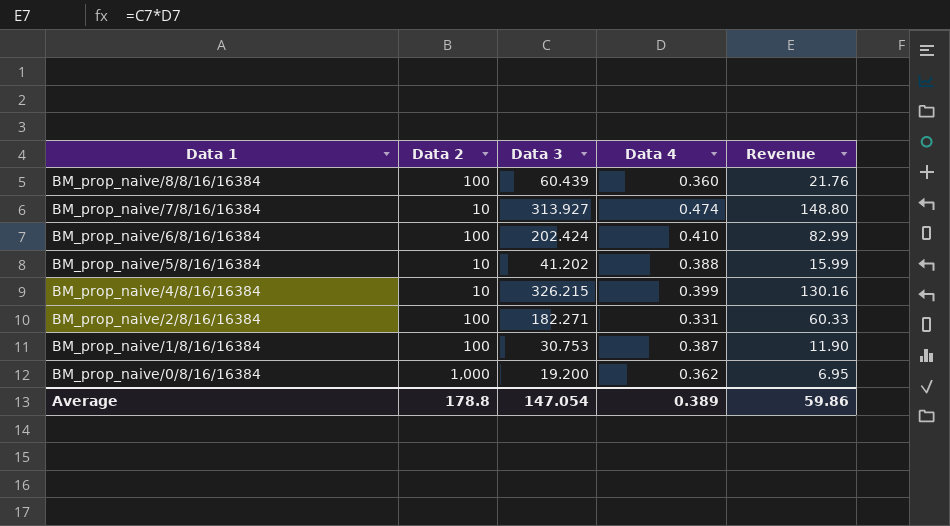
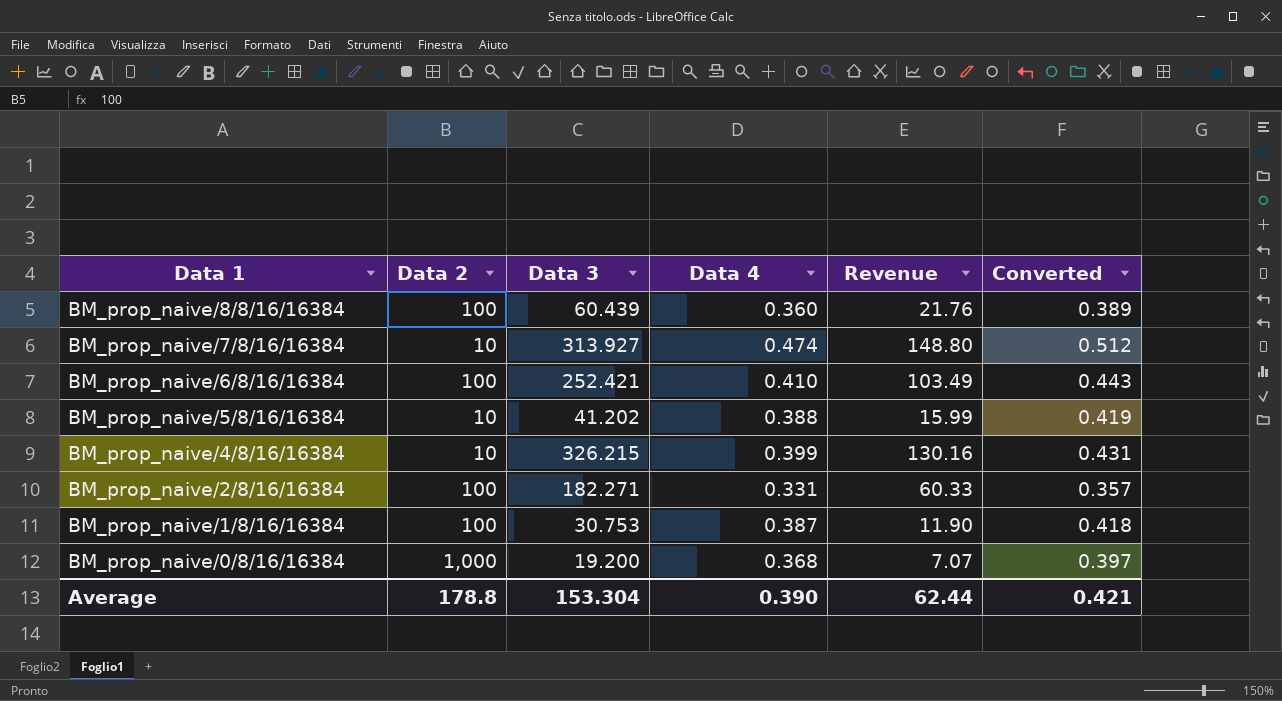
column Converted | formula: none -> [Data 4] * 1.08
BM_prop_naive/6/8/16/16384 | Data 3: 202.424 -> 252.421
BM_prop_naive/6/8/16/16384 | Revenue: 82.99 -> 103.49
BM_prop_naive/0/8/16/16384 | Data 4: 0.362 -> 0.368
BM_prop_naive/0/8/16/16384 | Revenue: 6.95 -> 7.07
Average | Data 3: 147.054 -> 153.304
Average | Data 4: 0.389 -> 0.390
Average | Revenue: 59.86 -> 62.44

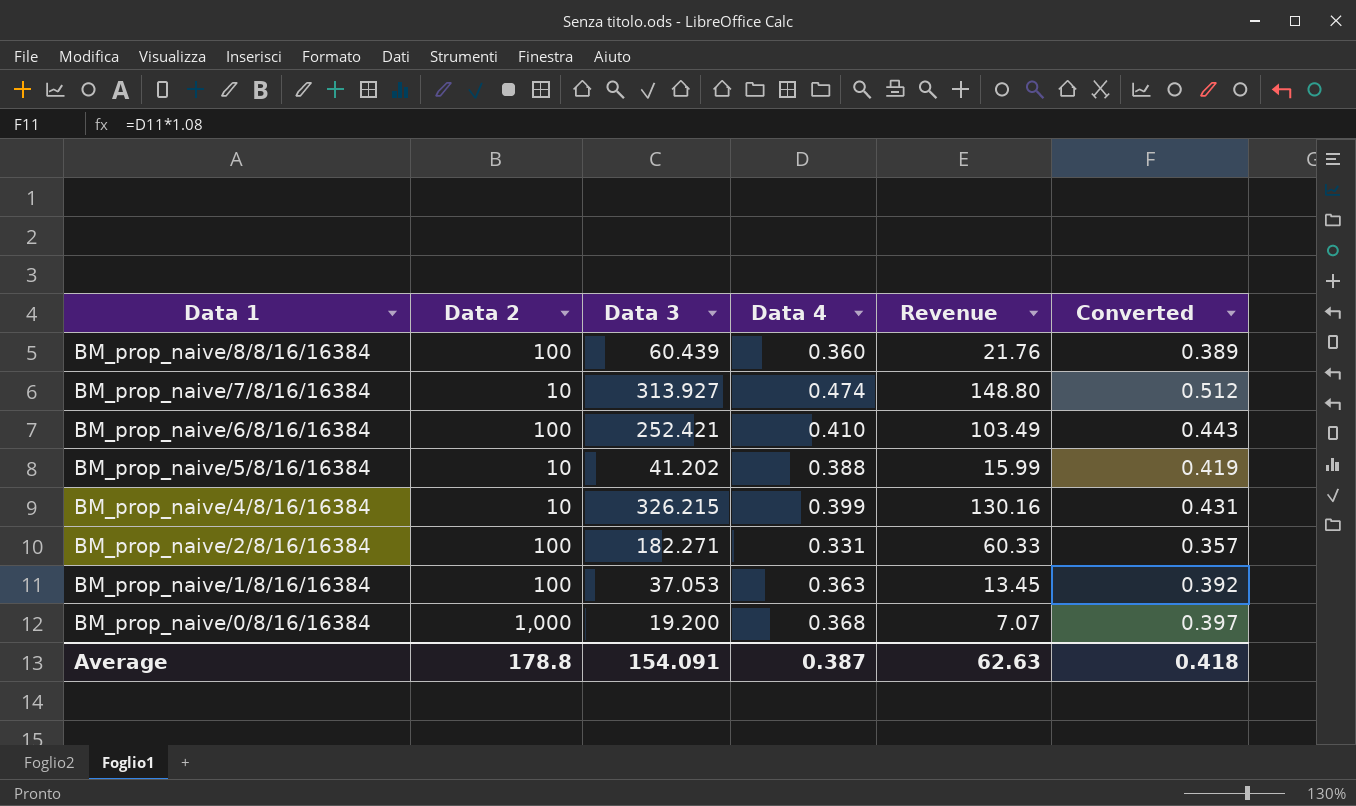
BM_prop_naive/1/8/16/16384 | Data 3: 30.753 -> 37.053
BM_prop_naive/1/8/16/16384 | Data 4: 0.387 -> 0.363
BM_prop_naive/1/8/16/16384 | Revenue: 11.90 -> 13.45
BM_prop_naive/1/8/16/16384 | Converted: 0.418 -> 0.392
Average | Data 3: 153.304 -> 154.091
Average | Data 4: 0.390 -> 0.387
Average | Revenue: 62.44 -> 62.63
Average | Converted: 0.421 -> 0.418

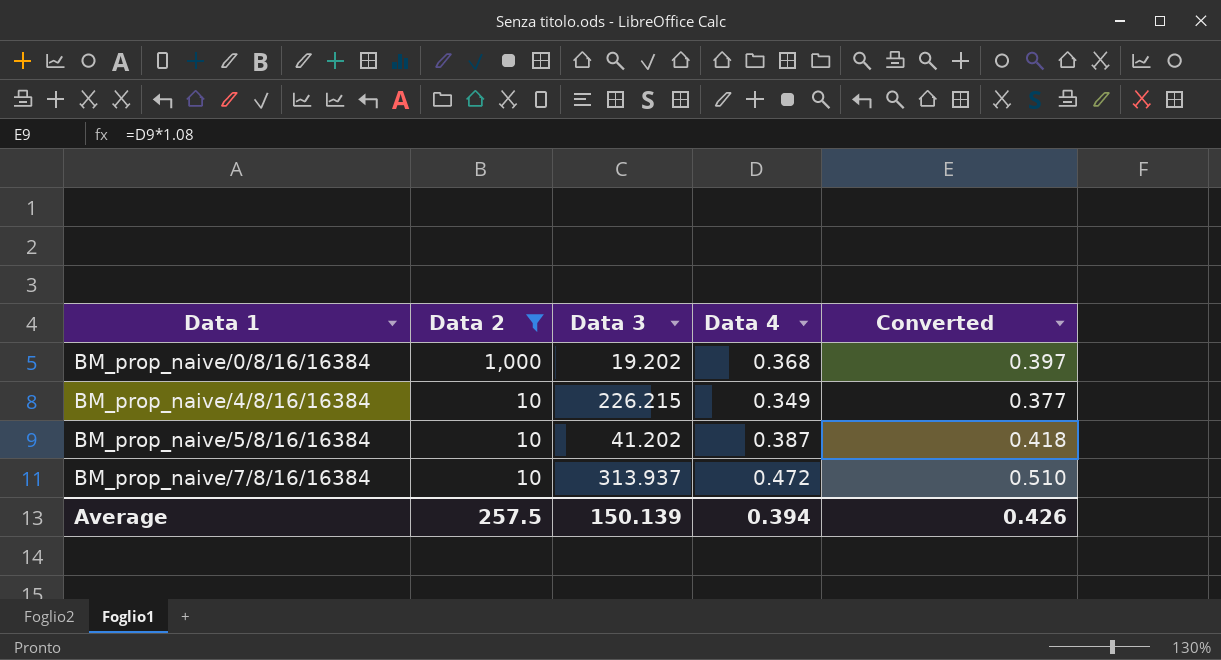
filter: none -> Data 2 != 100
row order: Data 1 descending -> Data 1 ascending
column Revenue | formula: [Data 3] * [Data 4] -> none
BM_prop_naive/0/8/16/16384 | Data 3: 19.200 -> 19.202
BM_prop_naive/4/8/16/16384 | Data 3: 326.215 -> 226.215
BM_prop_naive/4/8/16/16384 | Data 4: 0.399 -> 0.349
BM_prop_naive/4/8/16/16384 | Converted: 0.431 -> 0.377
BM_prop_naive/5/8/16/16384 | Data 4: 0.388 -> 0.387
BM_prop_naive/5/8/16/16384 | Converted: 0.419 -> 0.418
BM_prop_naive/7/8/16/16384 | Data 3: 313.927 -> 313.937
BM_prop_naive/7/8/16/16384 | Data 4: 0.474 -> 0.472
BM_prop_naive/7/8/16/16384 | Converted: 0.512 -> 0.510
Average | Data 2: 178.8 -> 257.5
Average | Data 3: 154.091 -> 150.139
Average | Data 4: 0.387 -> 0.394
Average | Converted: 0.418 -> 0.426

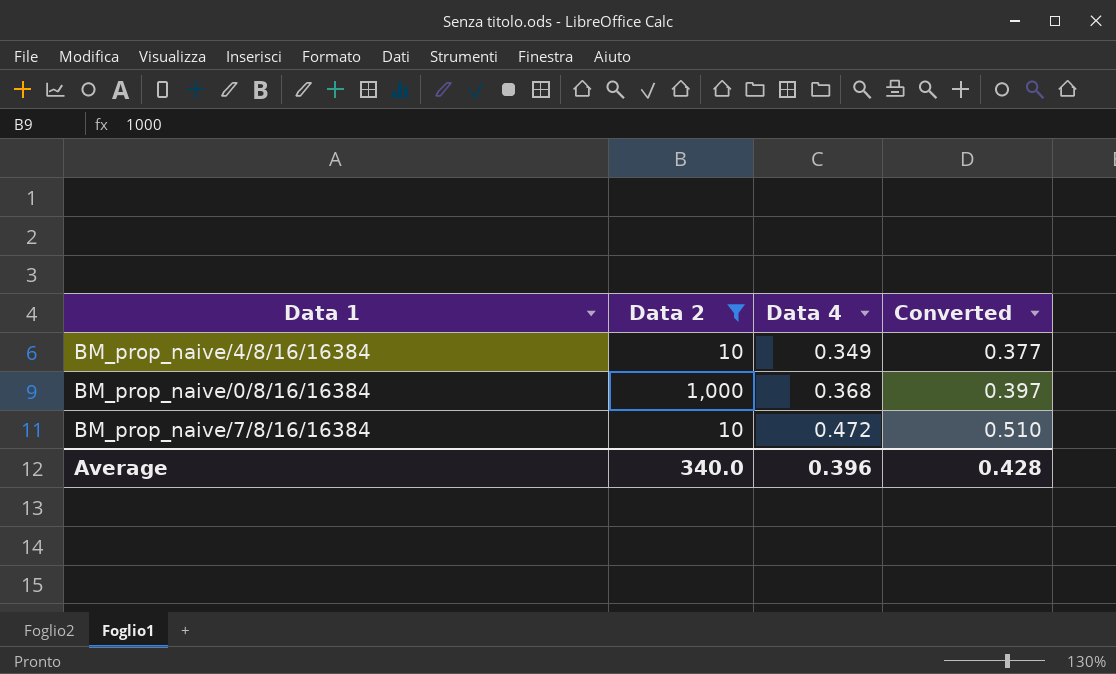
row order: Data 1 ascending -> Data 4 ascending
column Data 3 | position: 3 -> none
row BM_prop_naive/5/8/16/16384: 10 | 41.202 | 0.387 | 0.418 -> none
Average | Data 2: 257.5 -> 340.0
Average | Data 4: 0.394 -> 0.396
Average | Converted: 0.426 -> 0.428

